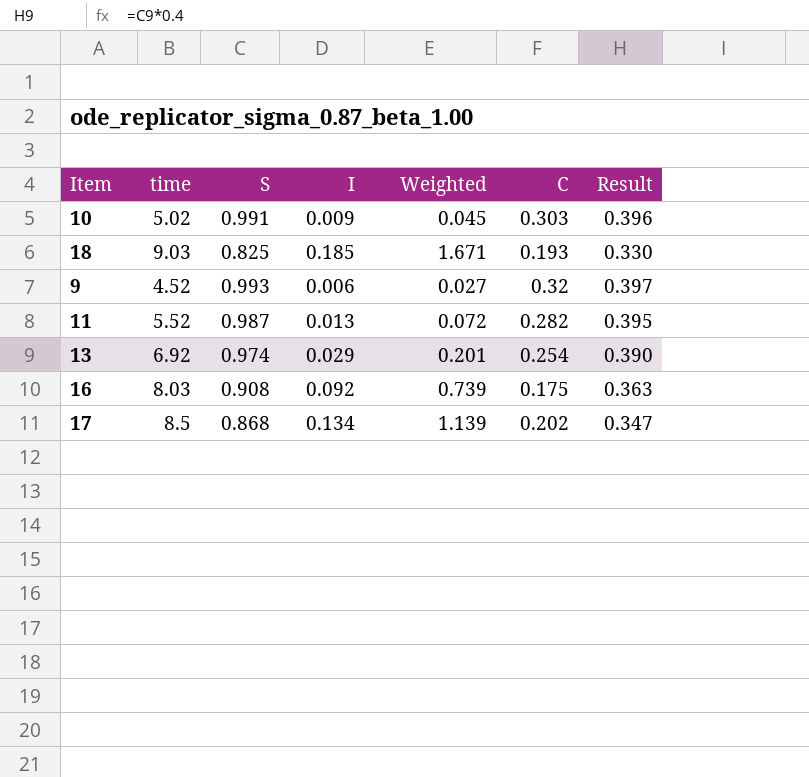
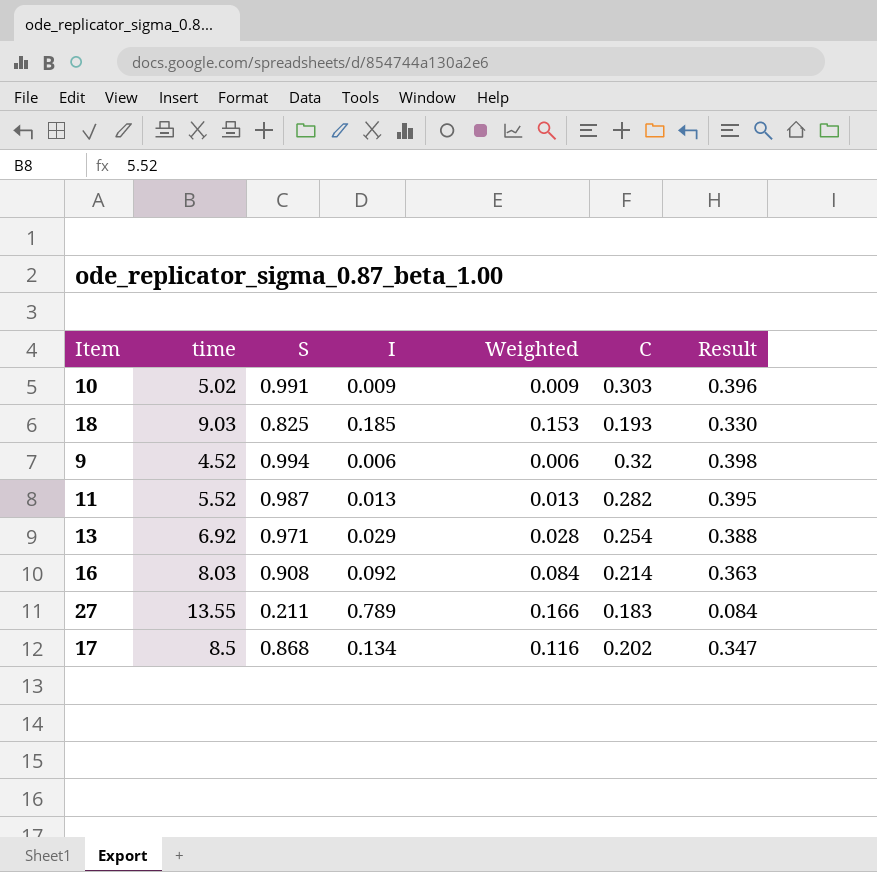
column Weighted | formula: [time] * [I] -> [S] * [I]
9 | S: 0.993 -> 0.994
9 | Result: 0.397 -> 0.398
13 | S: 0.974 -> 0.971
13 | Result: 0.390 -> 0.388
16 | C: 0.175 -> 0.214
row 27: none -> 13.55 | 0.211 | 0.789 | 0.166 | 0.183 | 0.084

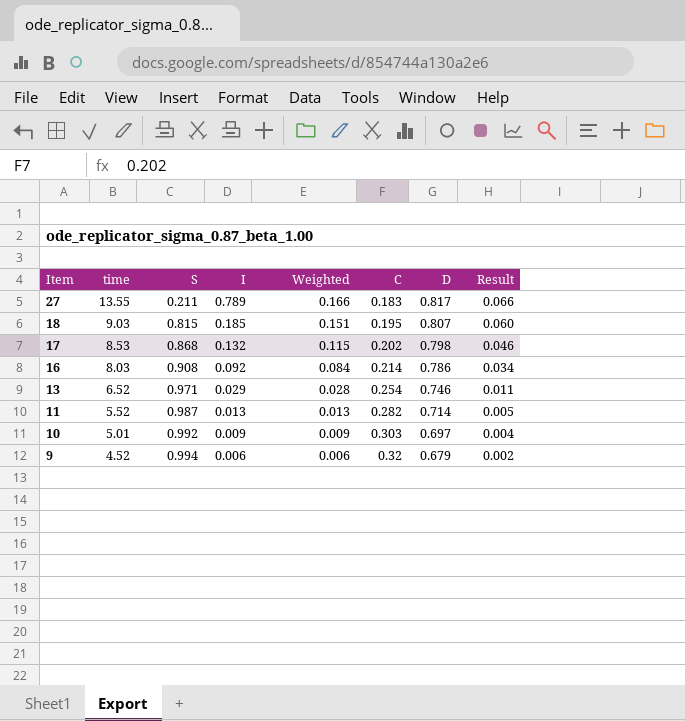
row order: none -> Item descending
column D | position: none -> 7
column Result | formula: [S] * 0.4 -> [Weighted] * 0.4
18 | S: 0.825 -> 0.815
18 | Weighted: 0.153 -> 0.151
18 | C: 0.193 -> 0.195
17 | time: 8.5 -> 8.53
17 | I: 0.134 -> 0.132
17 | Weighted: 0.116 -> 0.115
13 | time: 6.92 -> 6.52
10 | time: 5.02 -> 5.01
10 | S: 0.991 -> 0.992

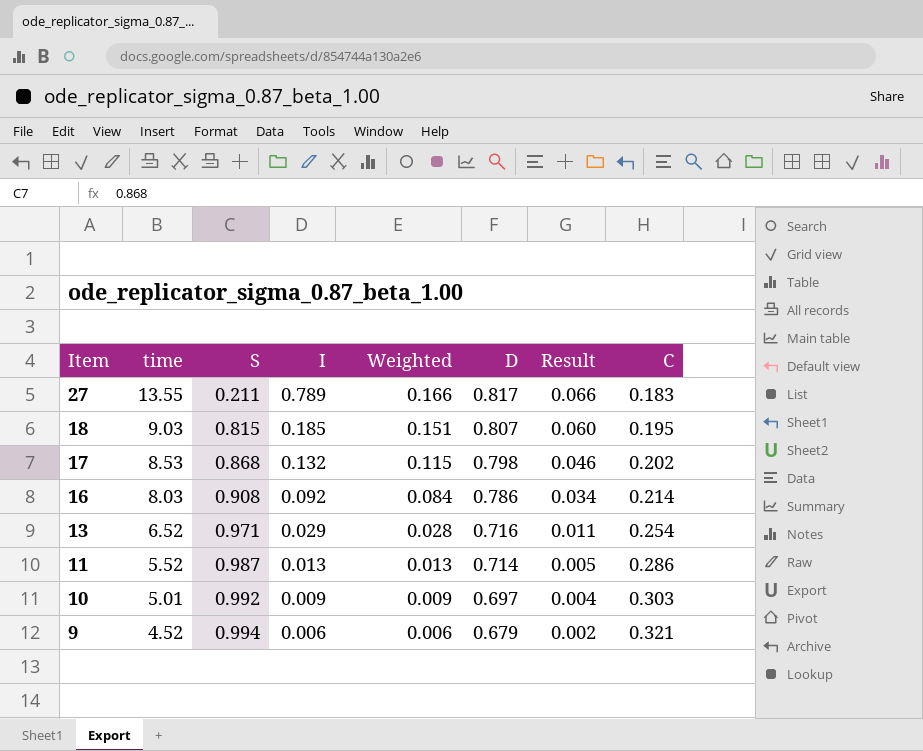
column C | position: 6 -> 8
13 | D: 0.746 -> 0.716
11 | C: 0.282 -> 0.286
9 | C: 0.32 -> 0.321

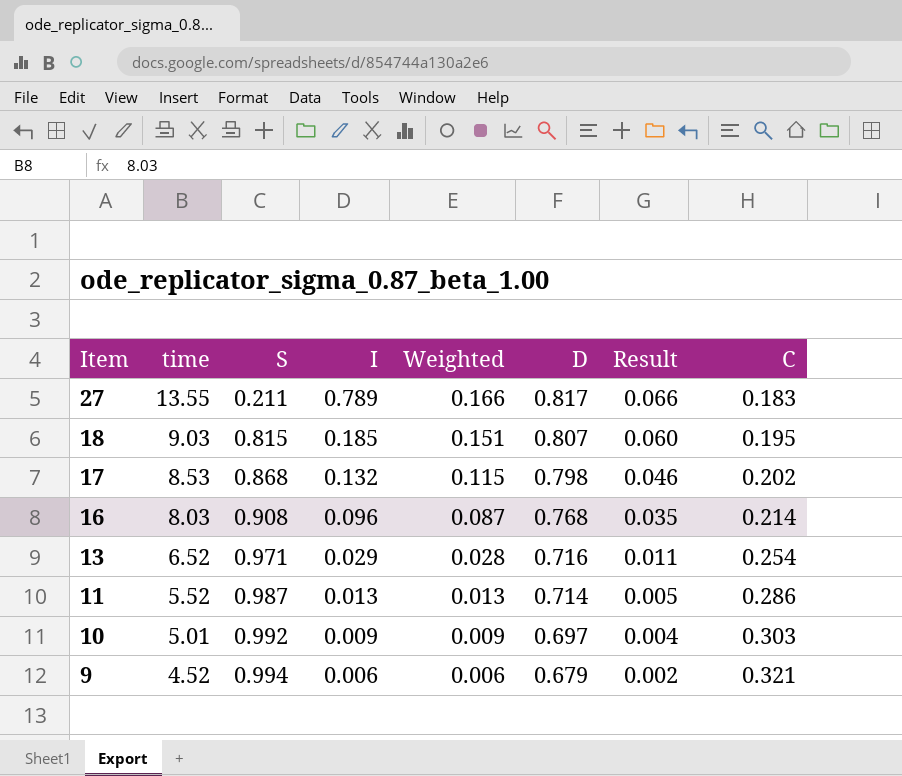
16 | I: 0.092 -> 0.096
16 | Weighted: 0.084 -> 0.087
16 | D: 0.786 -> 0.768
16 | Result: 0.034 -> 0.035

